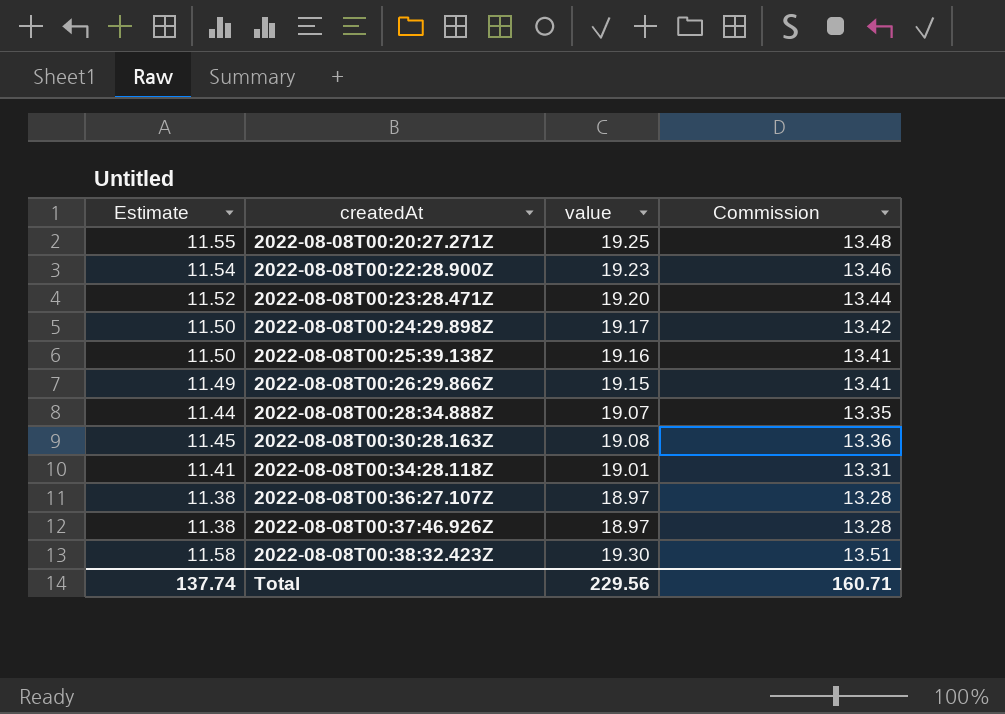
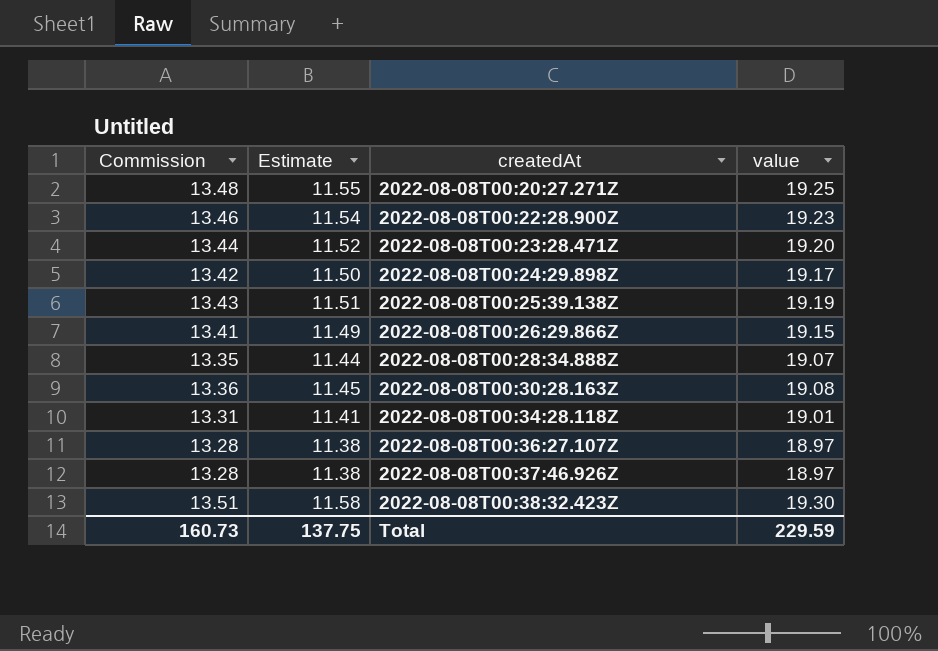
column Commission | position: 4 -> 1
2022-08-08T00:25:39.138Z | Commission: 13.41 -> 13.43
2022-08-08T00:25:39.138Z | Estimate: 11.50 -> 11.51
2022-08-08T00:25:39.138Z | value: 19.16 -> 19.19
Total | Commission: 160.71 -> 160.73
Total | Estimate: 137.74 -> 137.75
Total | value: 229.56 -> 229.59

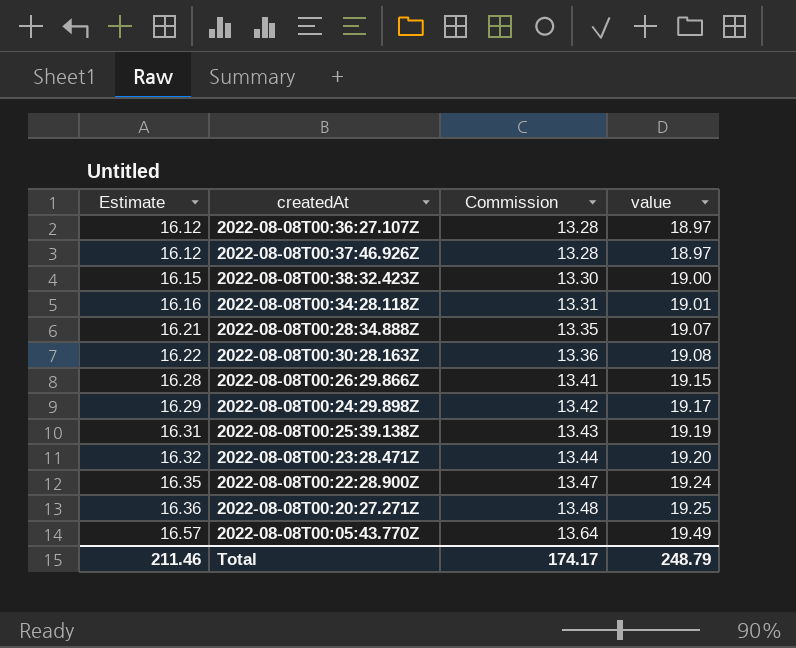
row order: createdAt ascending -> Estimate ascending
column Estimate | formula: [value] * 0.6 -> [value] * 0.85
column Commission | position: 1 -> 3
2022-08-08T00:38:32.423Z | Commission: 13.51 -> 13.30
2022-08-08T00:38:32.423Z | value: 19.30 -> 19.00
2022-08-08T00:22:28.900Z | Commission: 13.46 -> 13.47
2022-08-08T00:22:28.900Z | value: 19.23 -> 19.24
row 2022-08-08T00:05:43.770Z: none -> 16.57 | 13.64 | 19.49
Total | Estimate: 137.75 -> 211.46
Total | Commission: 160.73 -> 174.17
Total | value: 229.59 -> 248.79

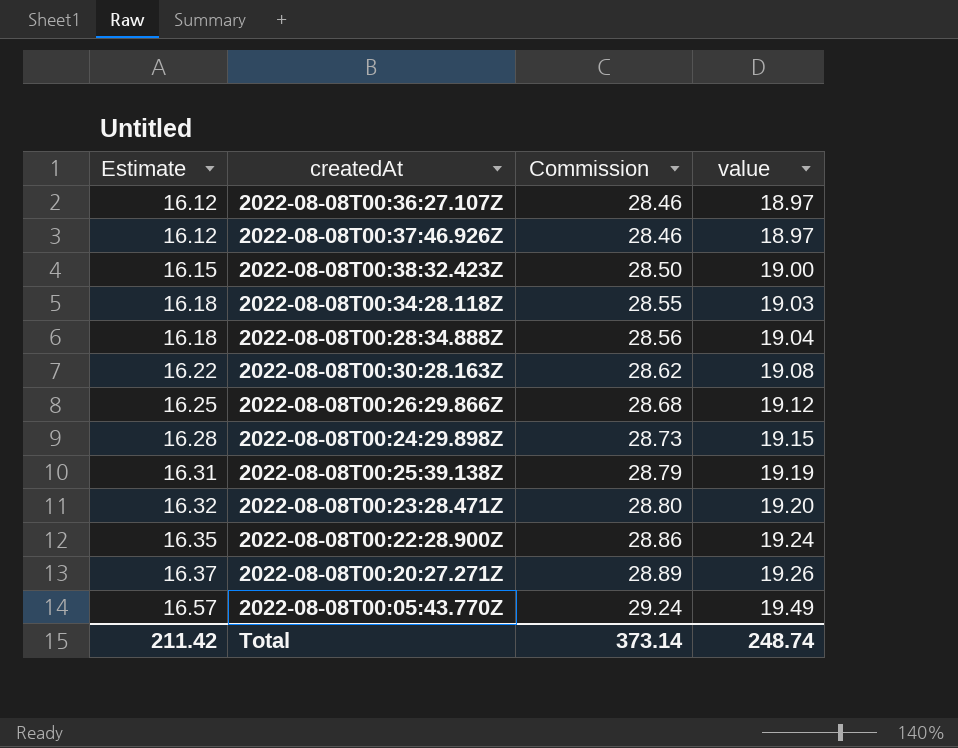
column Commission | formula: [value] * 0.7 -> [value] * 1.5
2022-08-08T00:34:28.118Z | Estimate: 16.16 -> 16.18
2022-08-08T00:34:28.118Z | value: 19.01 -> 19.03
2022-08-08T00:28:34.888Z | Estimate: 16.21 -> 16.18
2022-08-08T00:28:34.888Z | value: 19.07 -> 19.04
2022-08-08T00:26:29.866Z | Estimate: 16.28 -> 16.25
2022-08-08T00:26:29.866Z | value: 19.15 -> 19.12
2022-08-08T00:24:29.898Z | Estimate: 16.29 -> 16.28
2022-08-08T00:24:29.898Z | value: 19.17 -> 19.15
2022-08-08T00:20:27.271Z | Estimate: 16.36 -> 16.37
2022-08-08T00:20:27.271Z | value: 19.25 -> 19.26
Total | Estimate: 211.46 -> 211.42
Total | Commission: 174.17 -> 373.14
Total | value: 248.79 -> 248.74

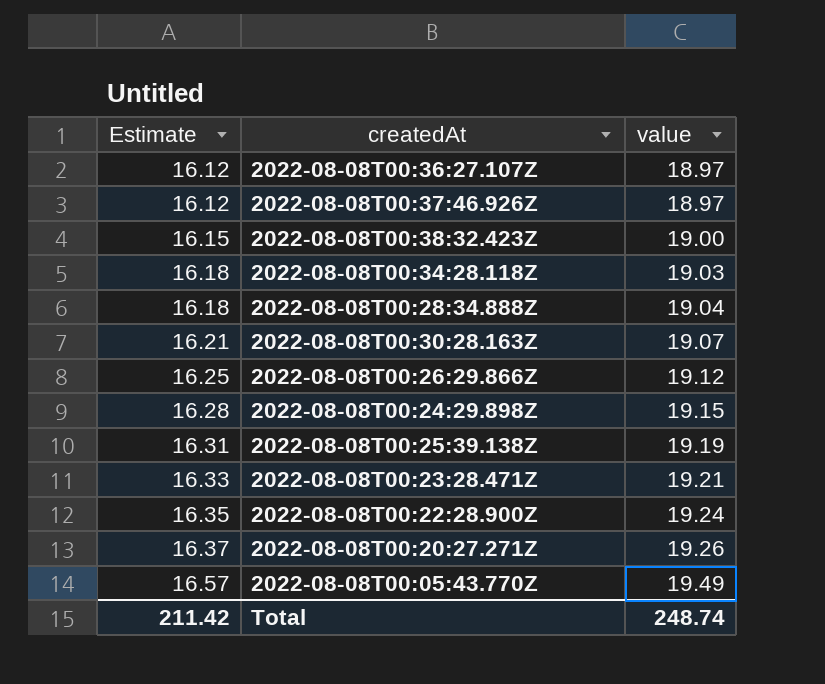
column Commission | formula: [value] * 1.5 -> none
2022-08-08T00:30:28.163Z | Estimate: 16.22 -> 16.21
2022-08-08T00:30:28.163Z | value: 19.08 -> 19.07
2022-08-08T00:23:28.471Z | Estimate: 16.32 -> 16.33
2022-08-08T00:23:28.471Z | value: 19.20 -> 19.21

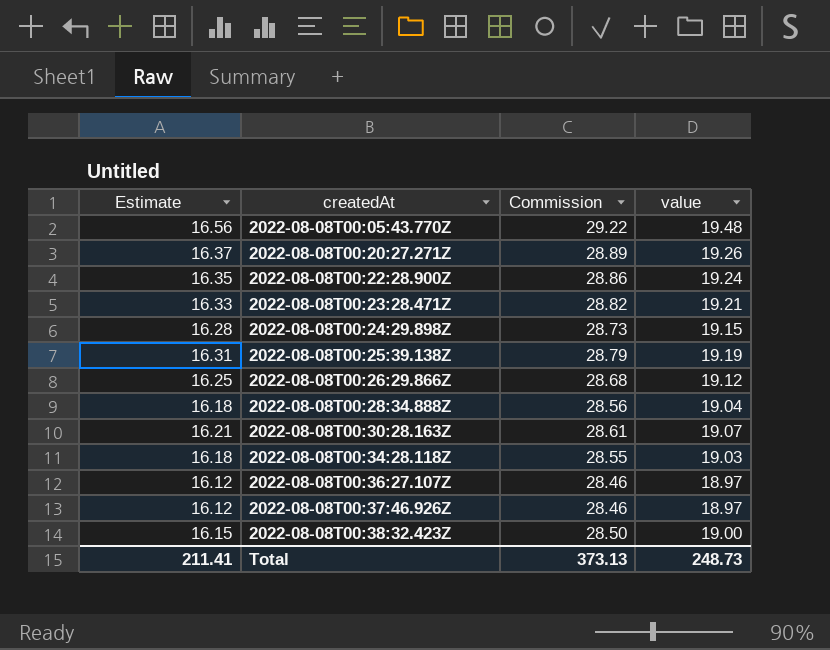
row order: Estimate ascending -> createdAt ascending
column Commission | formula: none -> [value] * 1.5
2022-08-08T00:05:43.770Z | Estimate: 16.57 -> 16.56
2022-08-08T00:05:43.770Z | value: 19.49 -> 19.48
Total | Estimate: 211.42 -> 211.41
Total | value: 248.74 -> 248.73

